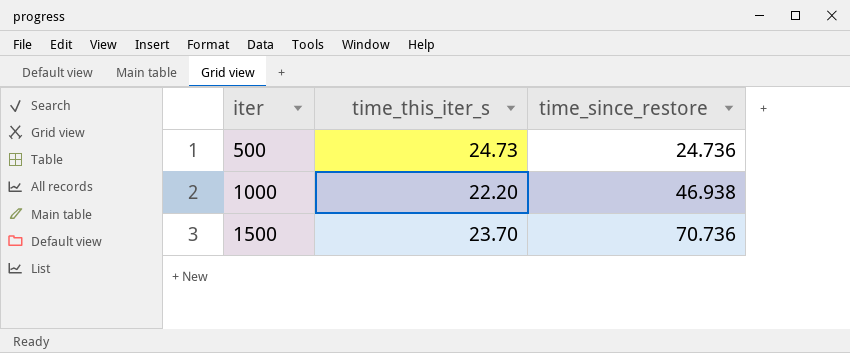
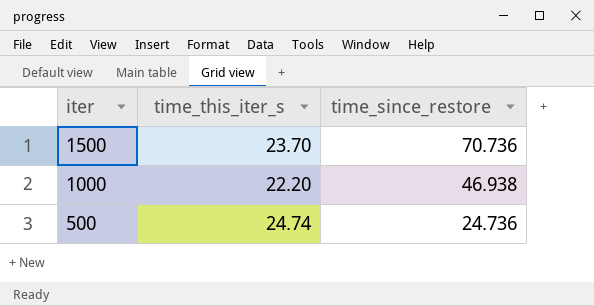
row order: iter ascending -> iter descending
500 | time_this_iter_s: 24.73 -> 24.74

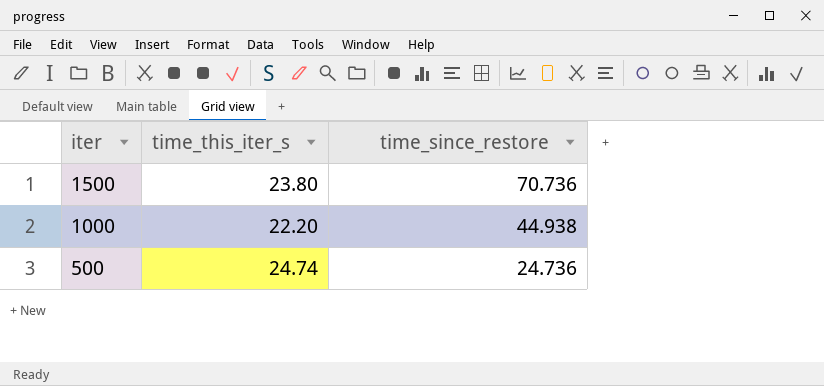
1500 | time_this_iter_s: 23.70 -> 23.80
1000 | time_since_restore: 46.938 -> 44.938

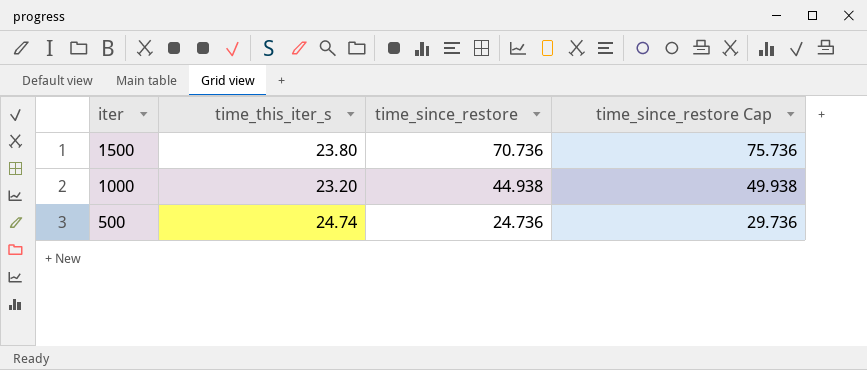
column time_since_restore Cap | formula: none -> [time_since_restore] + 5
1000 | time_this_iter_s: 22.20 -> 23.20

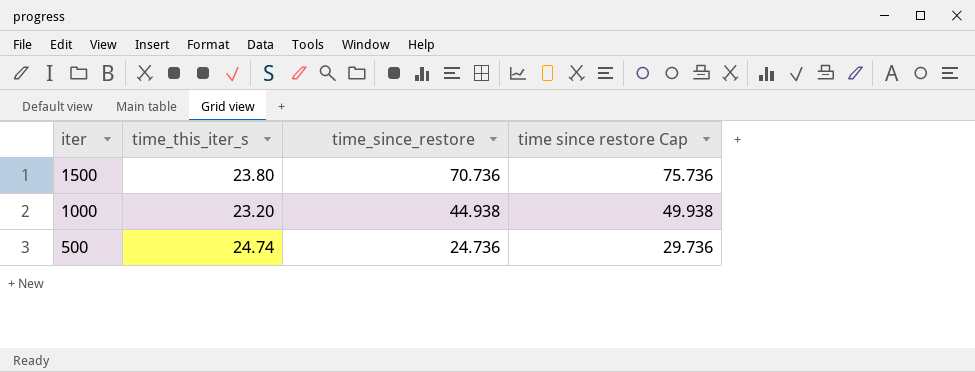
column name: time_since_restore Cap -> time since restore Cap

